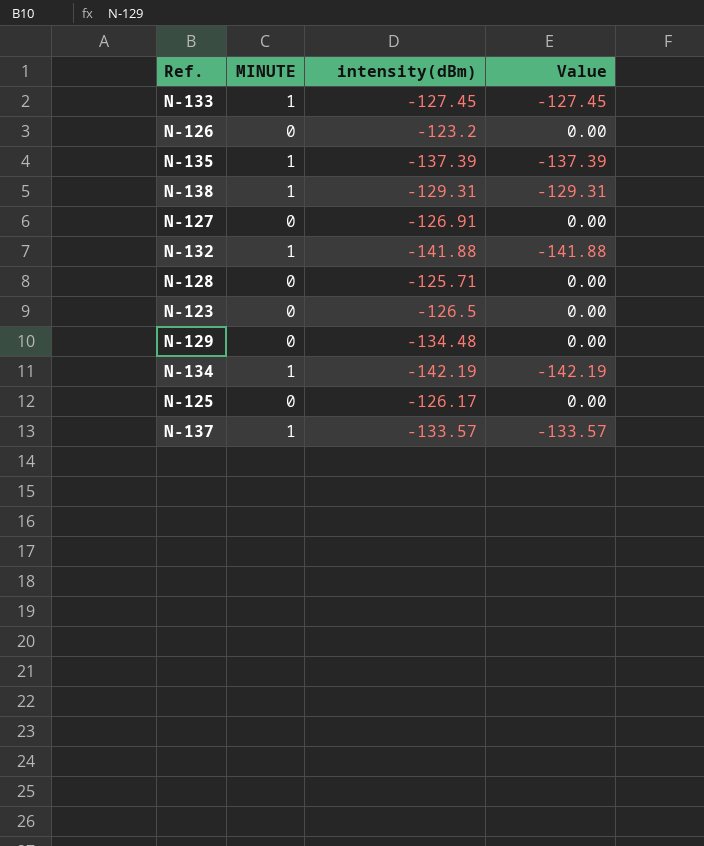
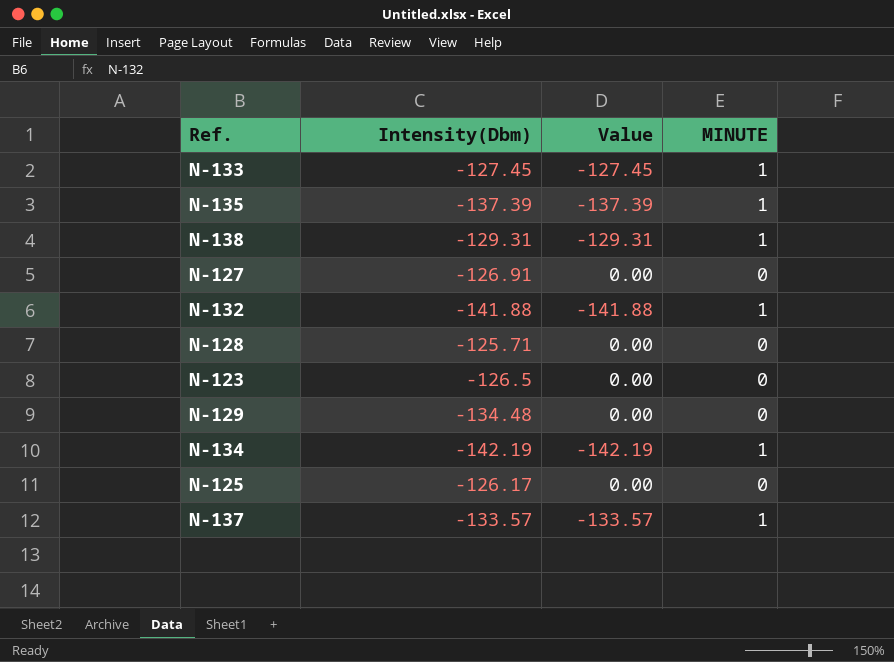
column name: intensity(dBm) -> Intensity(Dbm)
column MINUTE | position: 2 -> 4
row N-126: 0 | -123.2 | 0.00 -> none

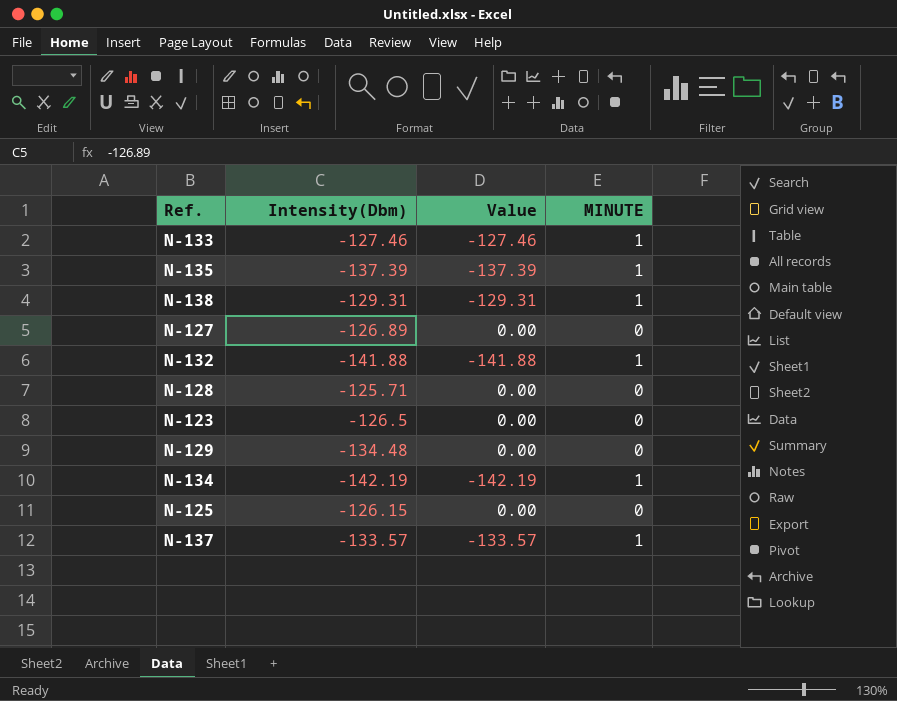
N-133 | Intensity(Dbm): -127.45 -> -127.46
N-133 | Value: -127.45 -> -127.46
N-127 | Intensity(Dbm): -126.91 -> -126.89
N-125 | Intensity(Dbm): -126.17 -> -126.15

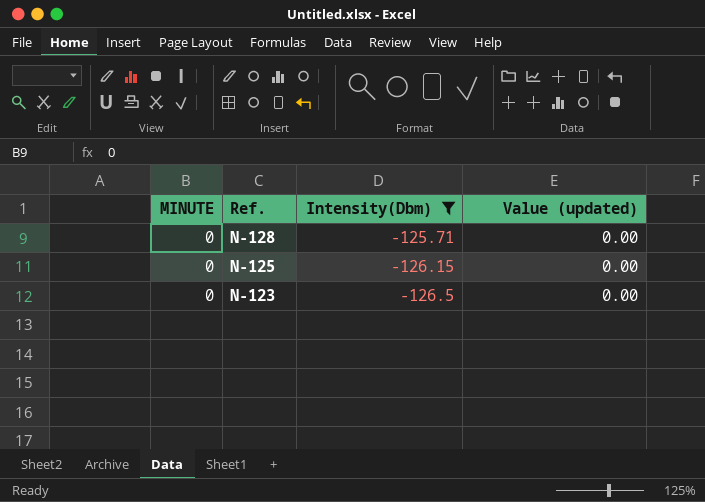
filter: none -> Intensity(Dbm) >= -126.5
row order: none -> Ref. descending
column MINUTE | position: 4 -> 1
column name: Value -> Value (updated)

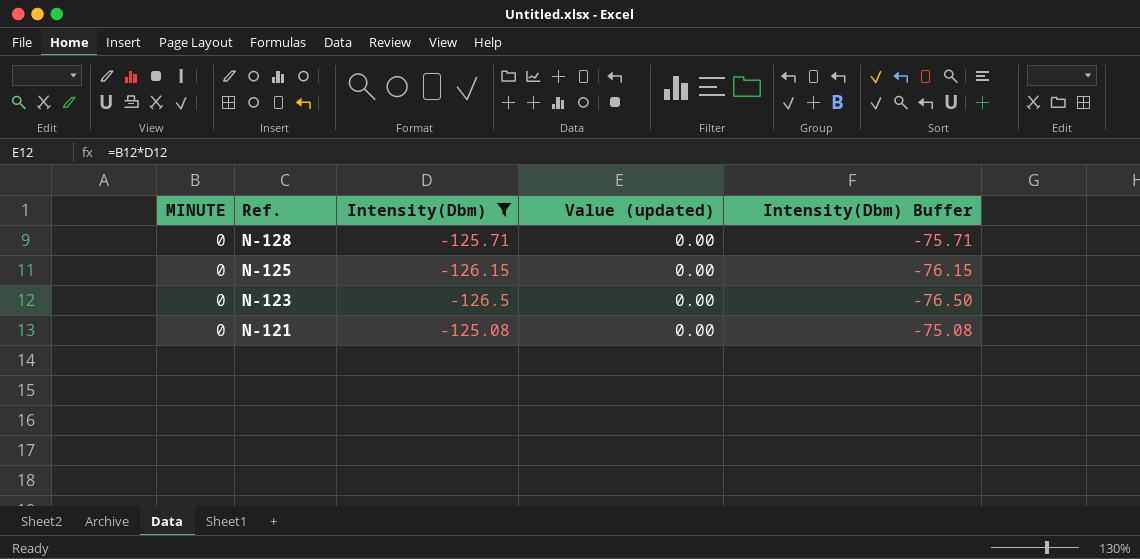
column Intensity(Dbm) Buffer | formula: none -> [Intensity(Dbm)] + 50
row N-121: none -> 0 | -125.08 | 0.00 | -75.08

